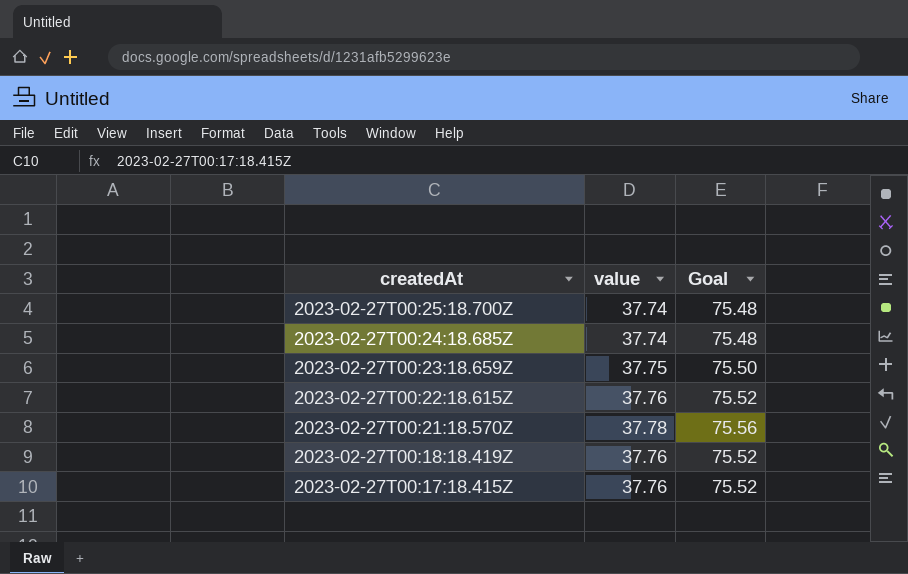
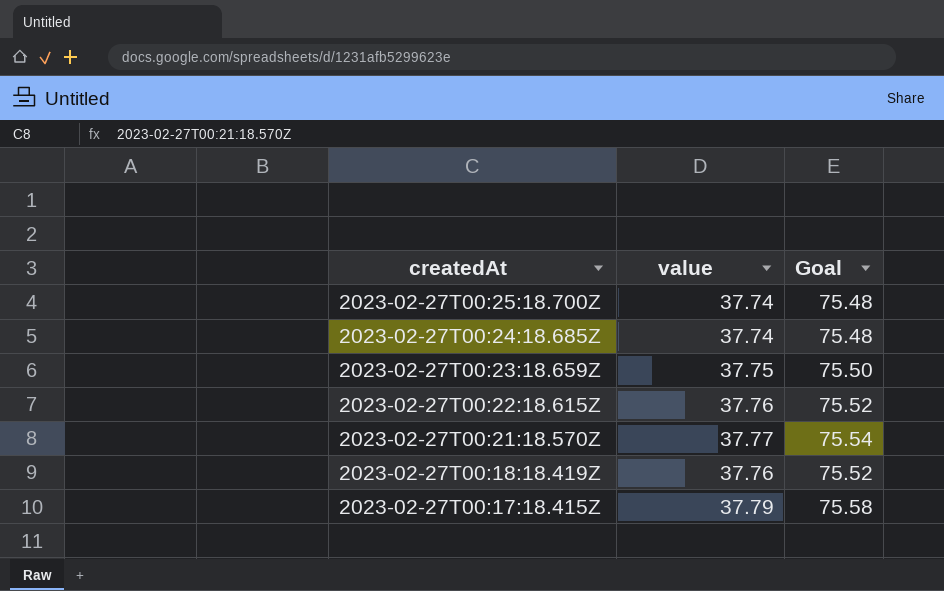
2023-02-27T00:21:18.570Z | value: 37.78 -> 37.77
2023-02-27T00:21:18.570Z | Goal: 75.56 -> 75.54
2023-02-27T00:17:18.415Z | value: 37.76 -> 37.79
2023-02-27T00:17:18.415Z | Goal: 75.52 -> 75.58

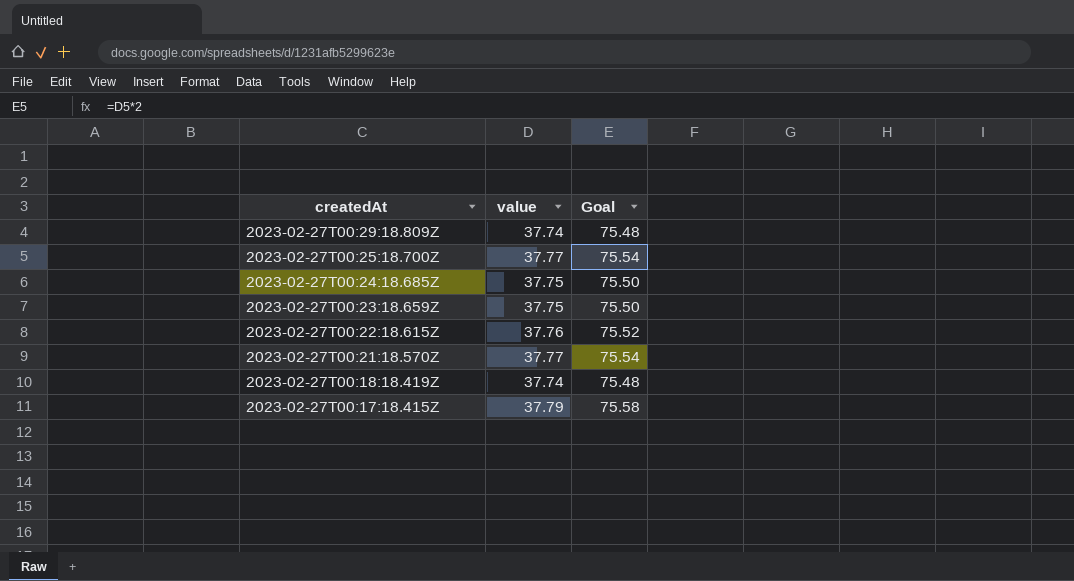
row 2023-02-27T00:29:18.809Z: none -> 37.74 | 75.48
2023-02-27T00:25:18.700Z | value: 37.74 -> 37.77
2023-02-27T00:25:18.700Z | Goal: 75.48 -> 75.54
2023-02-27T00:24:18.685Z | value: 37.74 -> 37.75
2023-02-27T00:24:18.685Z | Goal: 75.48 -> 75.50
2023-02-27T00:18:18.419Z | value: 37.76 -> 37.74
2023-02-27T00:18:18.419Z | Goal: 75.52 -> 75.48

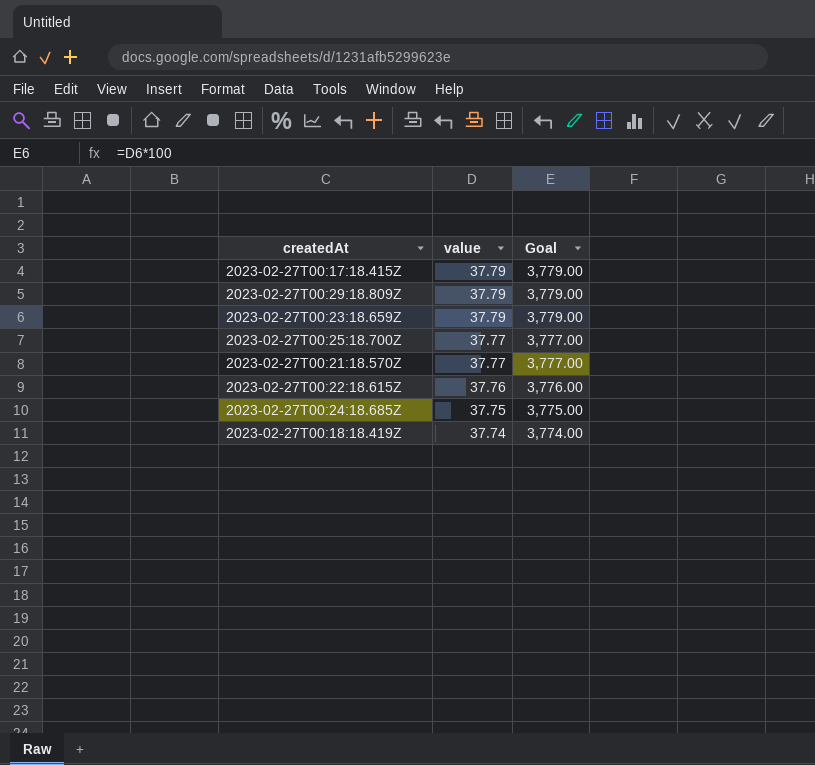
row order: createdAt descending -> value descending
column Goal | formula: [value] * 2 -> [value] * 100
2023-02-27T00:29:18.809Z | value: 37.74 -> 37.79
2023-02-27T00:23:18.659Z | value: 37.75 -> 37.79

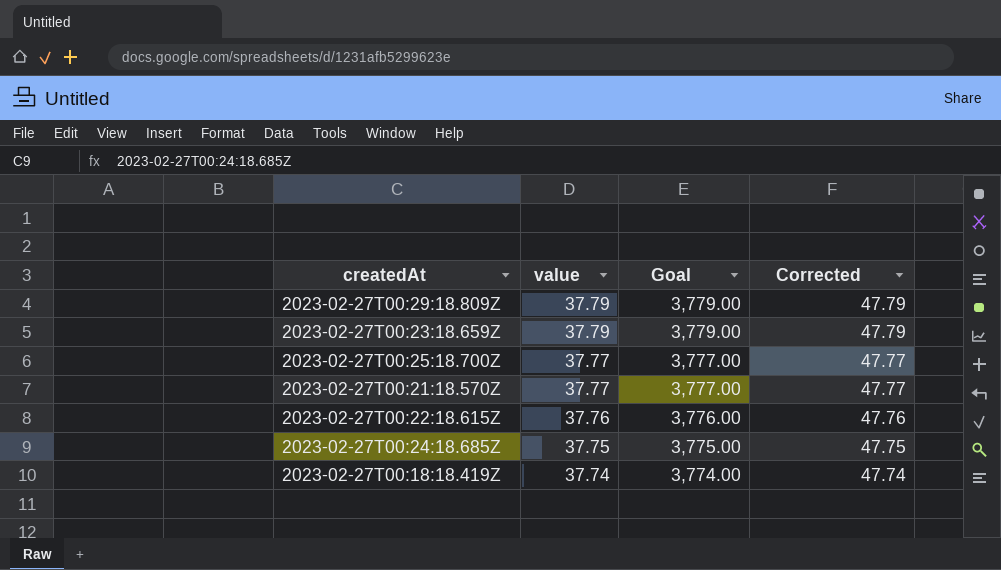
column Corrected | formula: none -> [value] + 10
row 2023-02-27T00:17:18.415Z: 37.79 | 3,779.00 -> none

